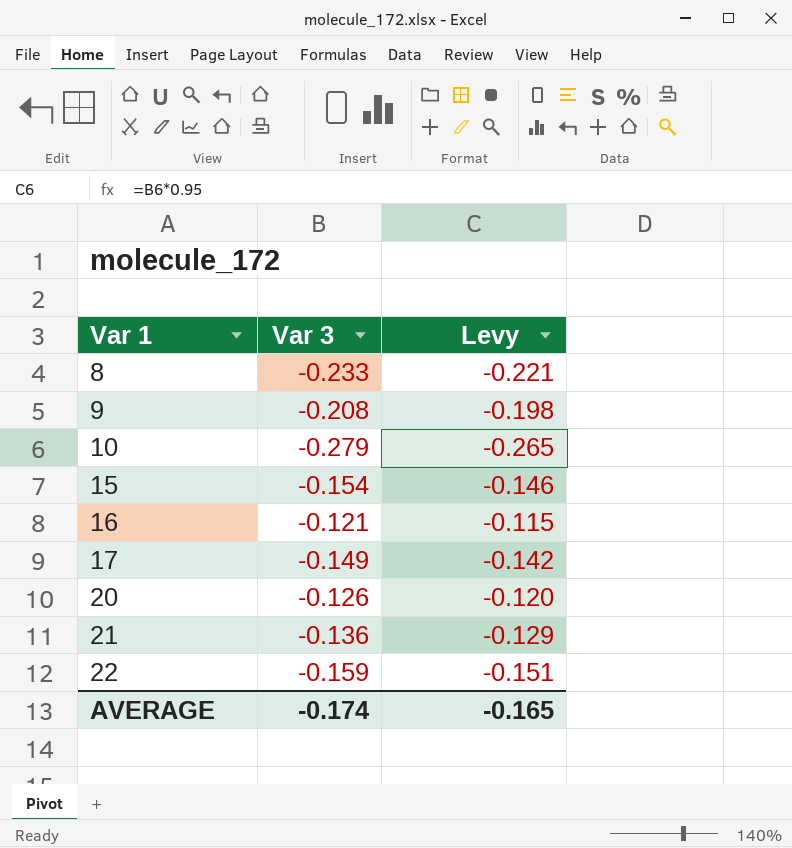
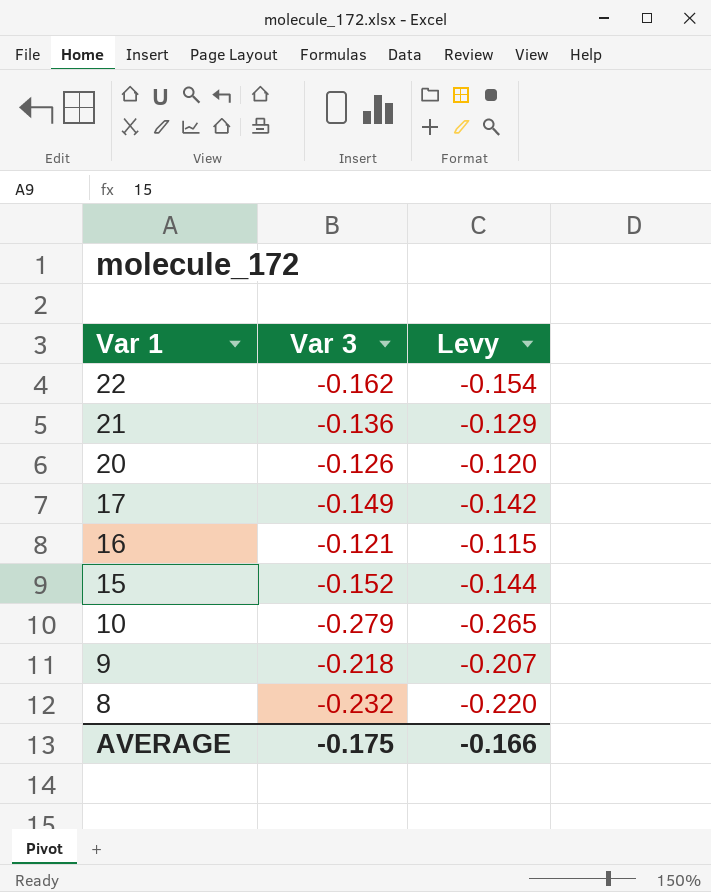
row order: Var 1 ascending -> Var 1 descending
22 | Var 3: -0.159 -> -0.162
22 | Levy: -0.151 -> -0.154
15 | Var 3: -0.154 -> -0.152
15 | Levy: -0.146 -> -0.144
9 | Var 3: -0.208 -> -0.218
9 | Levy: -0.198 -> -0.207
8 | Var 3: -0.233 -> -0.232
8 | Levy: -0.221 -> -0.220
AVERAGE | Var 3: -0.174 -> -0.175
AVERAGE | Levy: -0.165 -> -0.166

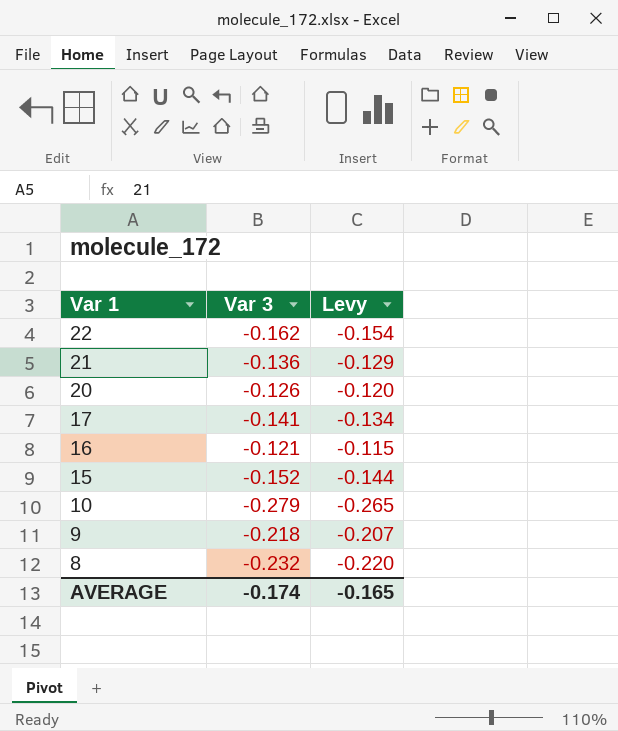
17 | Var 3: -0.149 -> -0.141
17 | Levy: -0.142 -> -0.134
AVERAGE | Var 3: -0.175 -> -0.174
AVERAGE | Levy: -0.166 -> -0.165

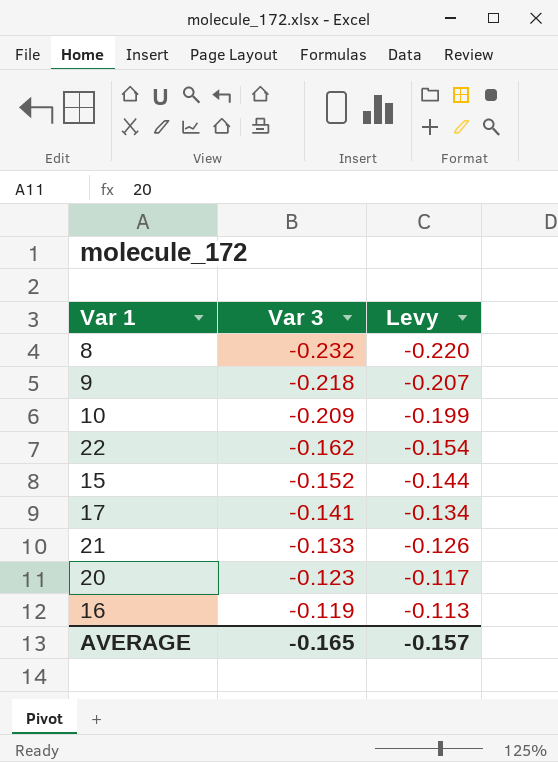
row order: Var 1 descending -> Var 3 ascending
10 | Var 3: -0.279 -> -0.209
10 | Levy: -0.265 -> -0.199
21 | Var 3: -0.136 -> -0.133
21 | Levy: -0.129 -> -0.126
20 | Var 3: -0.126 -> -0.123
20 | Levy: -0.120 -> -0.117
16 | Var 3: -0.121 -> -0.119
16 | Levy: -0.115 -> -0.113
AVERAGE | Var 3: -0.174 -> -0.165
AVERAGE | Levy: -0.165 -> -0.157

